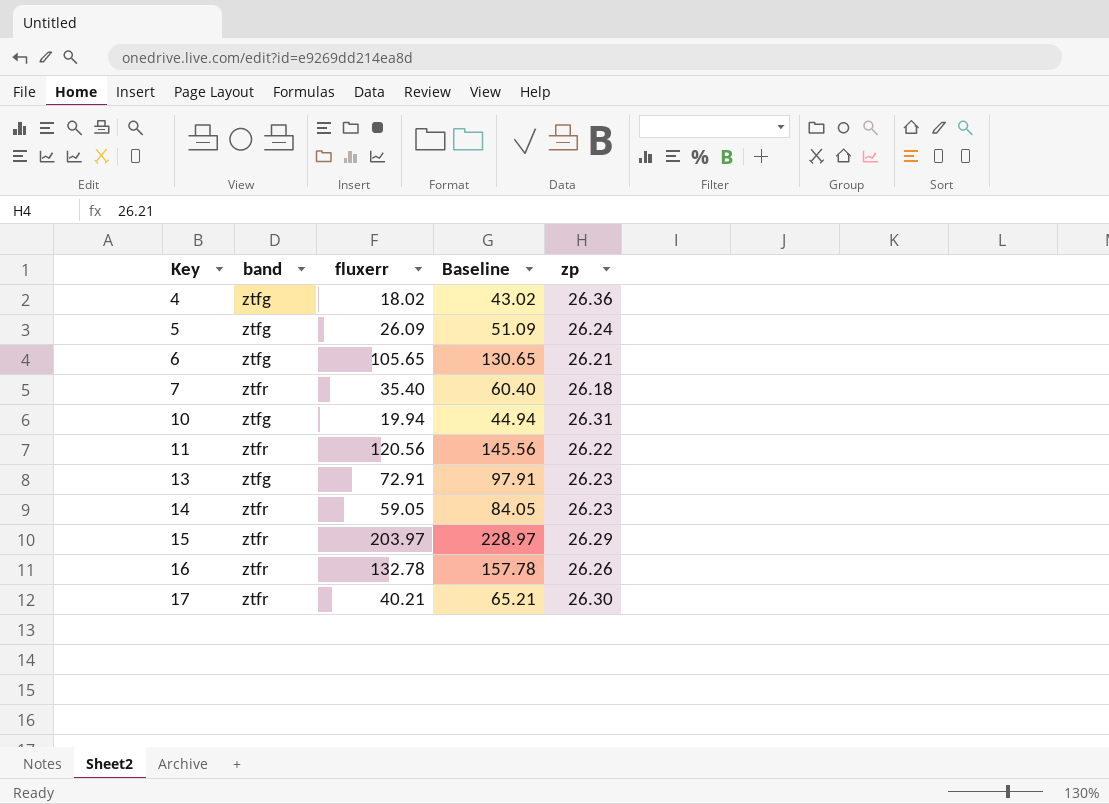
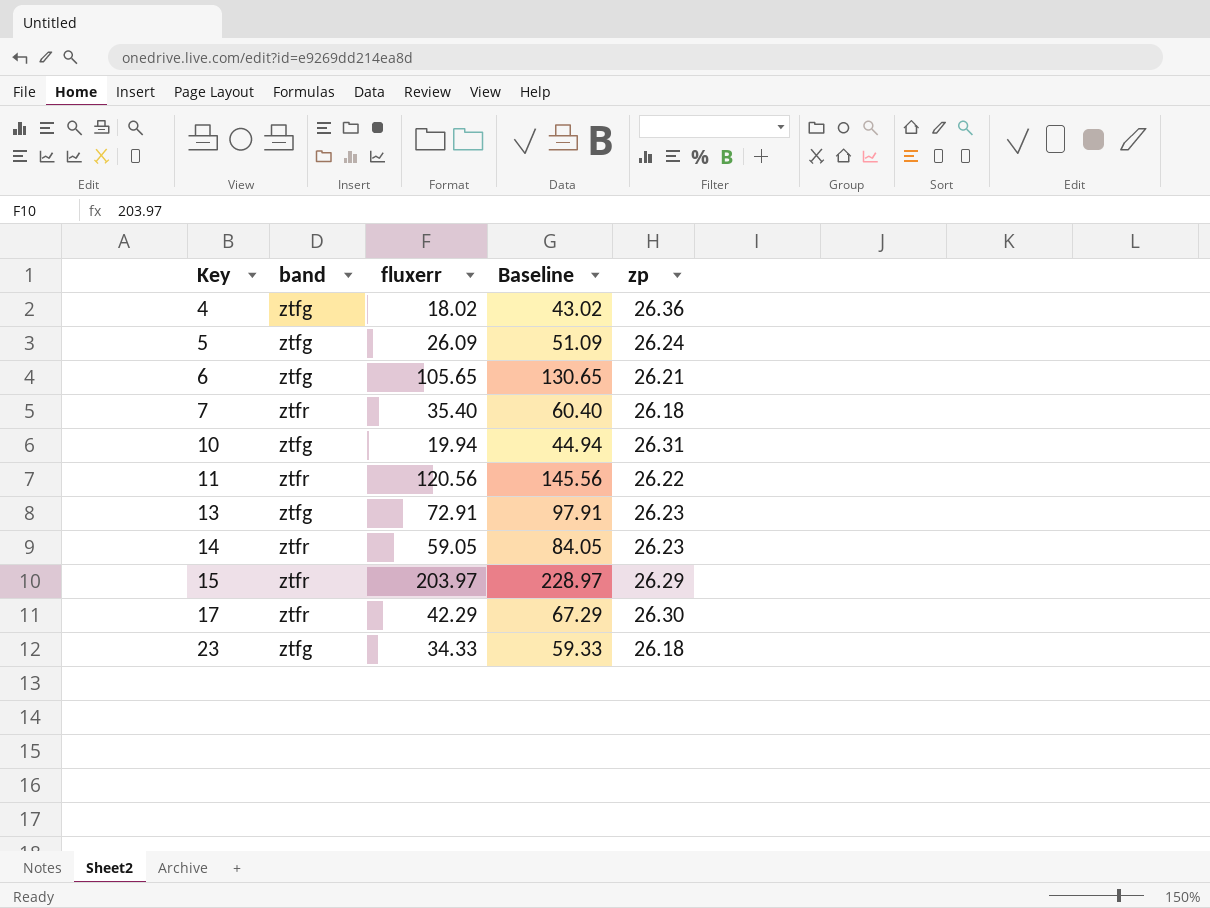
row 16: ztfr | 132.78 | 157.78 | 26.26 -> none
17 | fluxerr: 40.21 -> 42.29
17 | Baseline: 65.21 -> 67.29
row 23: none -> ztfg | 34.33 | 59.33 | 26.18

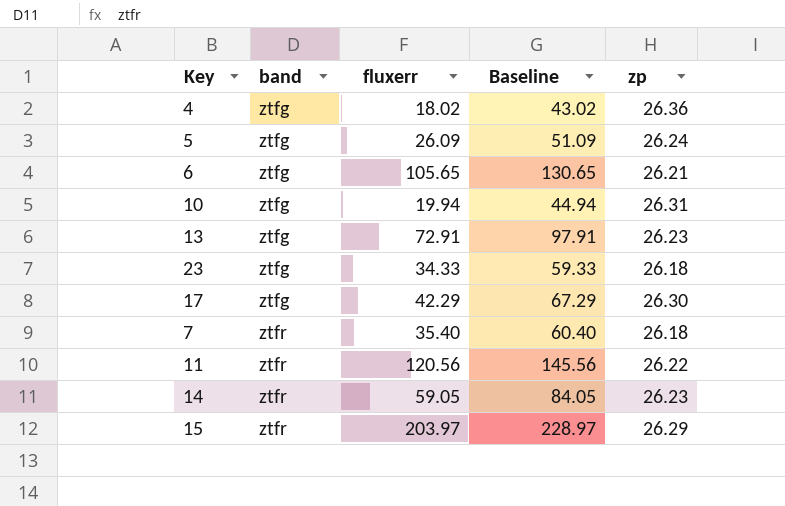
row order: Key ascending -> band ascending
17 | band: ztfr -> ztfg

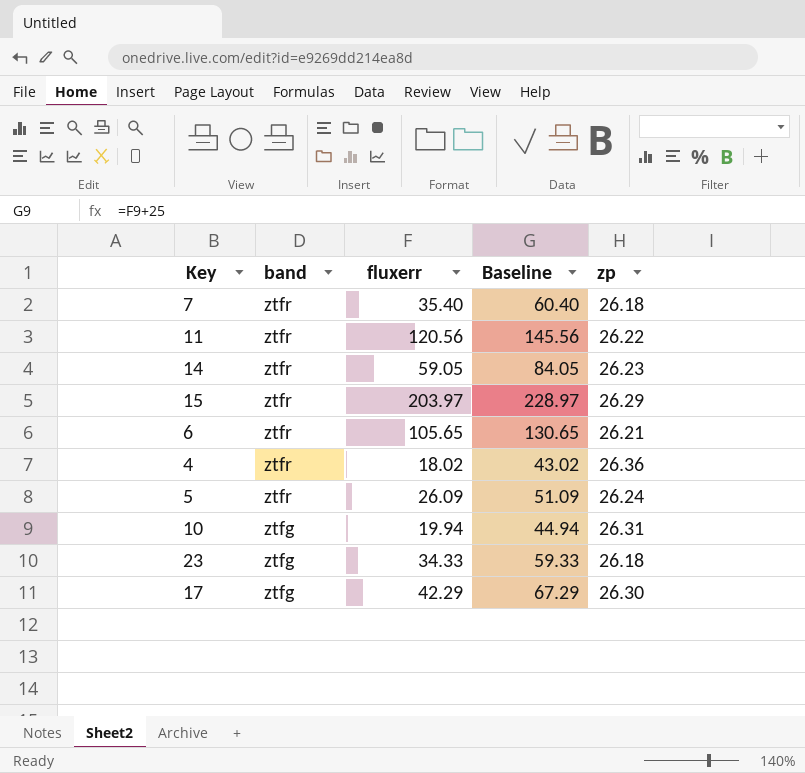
row order: band ascending -> band descending
row 13: ztfg | 72.91 | 97.91 | 26.23 -> none
6 | band: ztfg -> ztfr
4 | band: ztfg -> ztfr
5 | band: ztfg -> ztfr

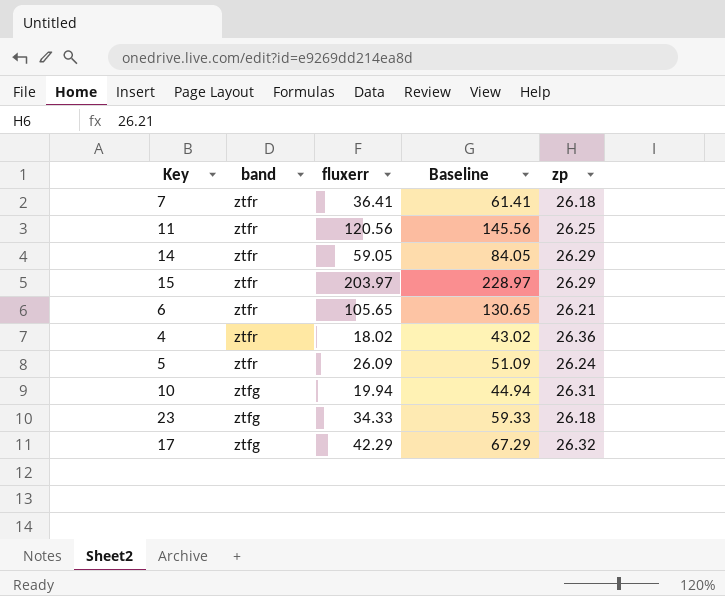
7 | fluxerr: 35.40 -> 36.41
7 | Baseline: 60.40 -> 61.41
11 | zp: 26.22 -> 26.25
14 | zp: 26.23 -> 26.29
17 | zp: 26.30 -> 26.32

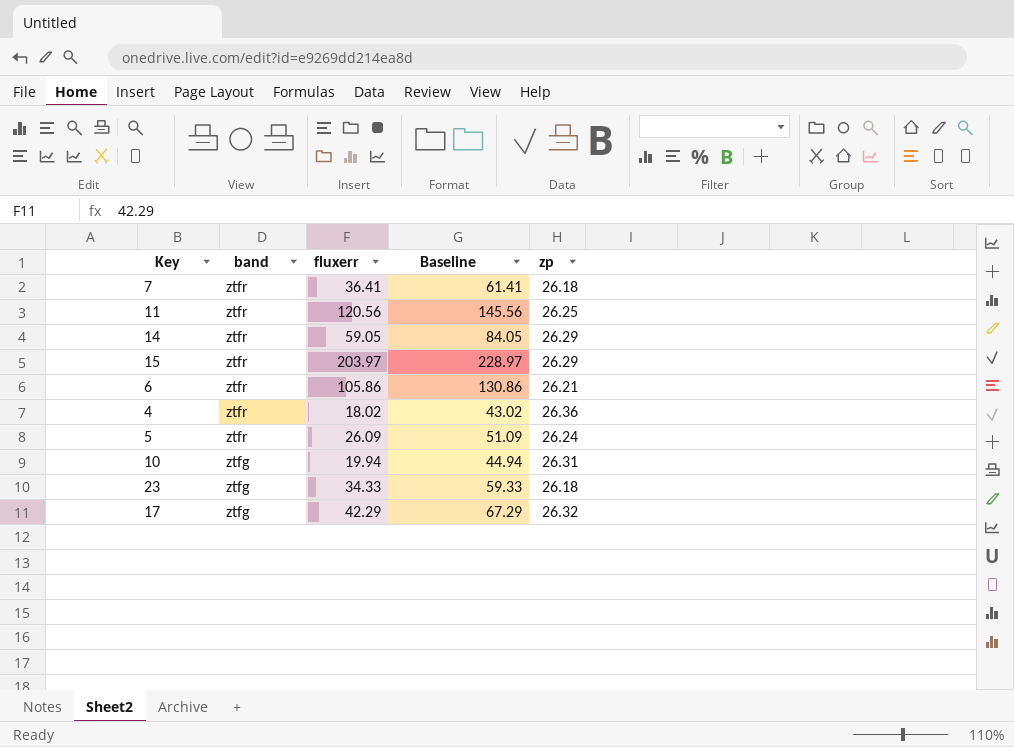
6 | fluxerr: 105.65 -> 105.86
6 | Baseline: 130.65 -> 130.86

